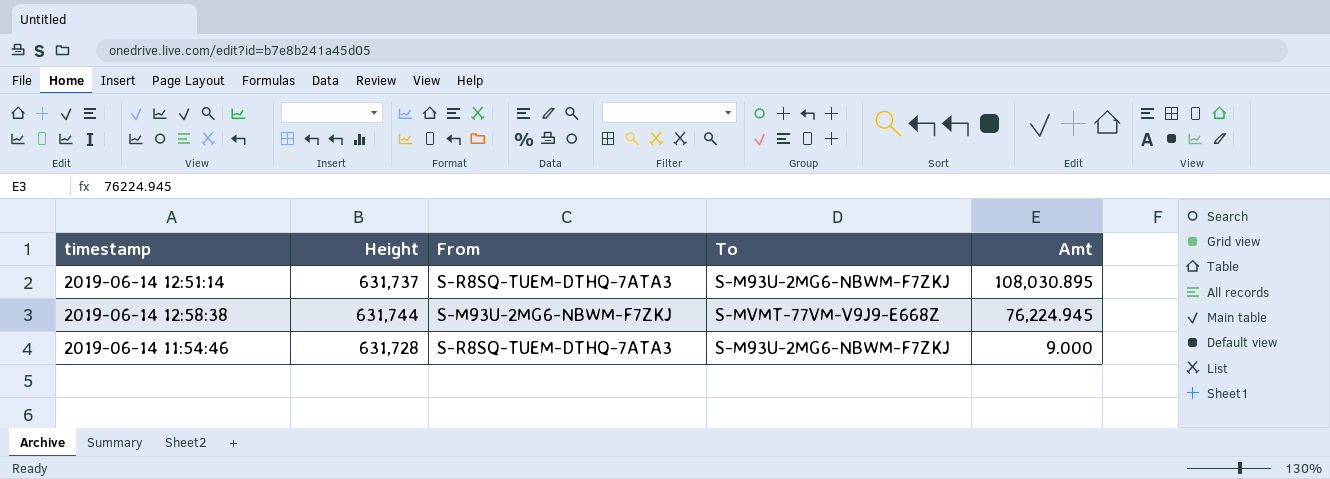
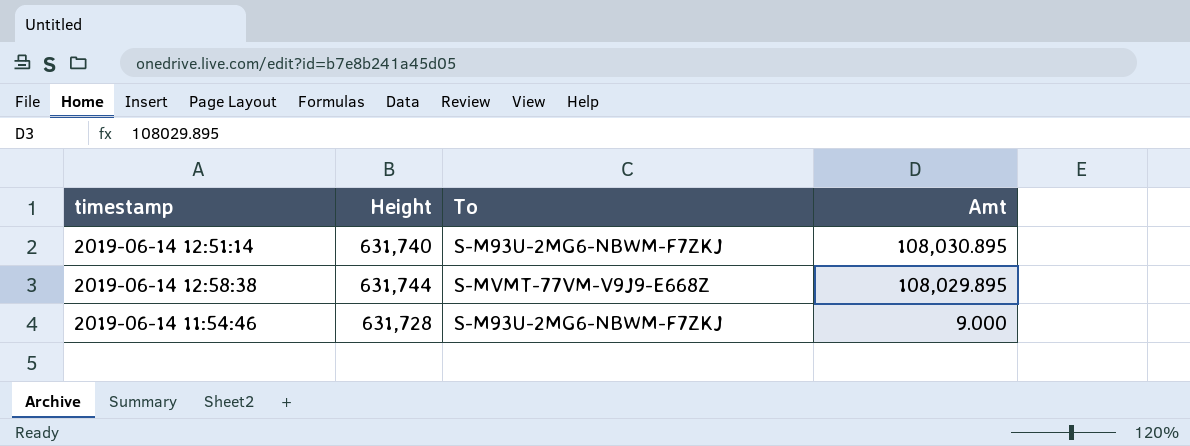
column From | position: 3 -> none
2019-06-14 12:51:14 | Height: 631,737 -> 631,740
2019-06-14 12:58:38 | Amt: 76,224.945 -> 108,029.895

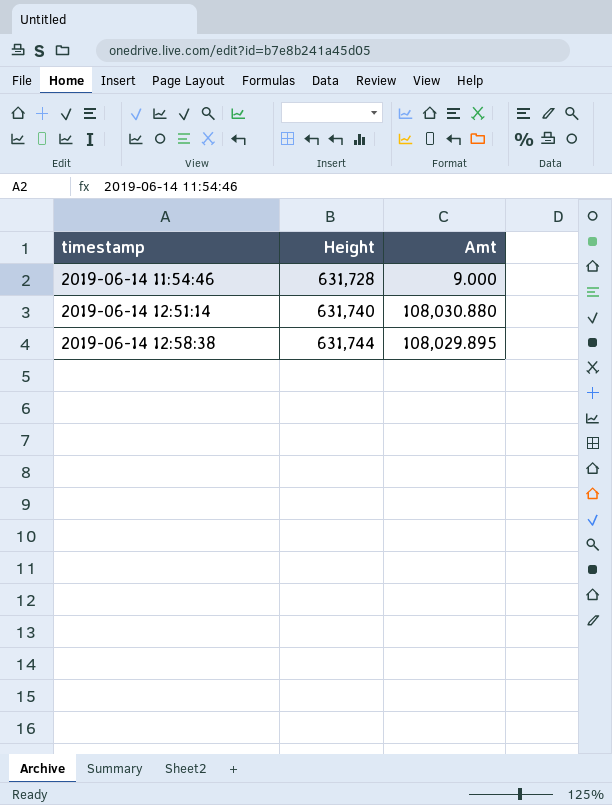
row order: Amt descending -> timestamp ascending
column To | position: 3 -> none
2019-06-14 12:51:14 | Amt: 108,030.895 -> 108,030.880

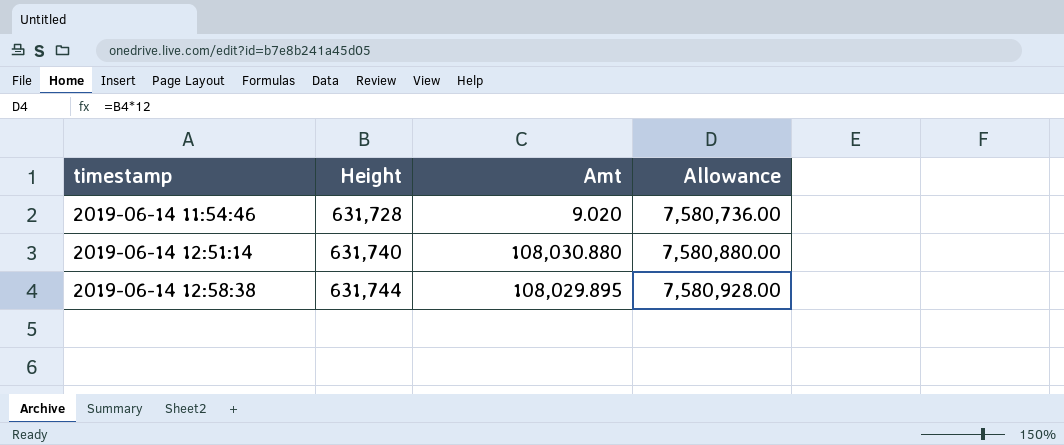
column Allowance | formula: none -> [Height] * 12
2019-06-14 11:54:46 | Amt: 9.000 -> 9.020

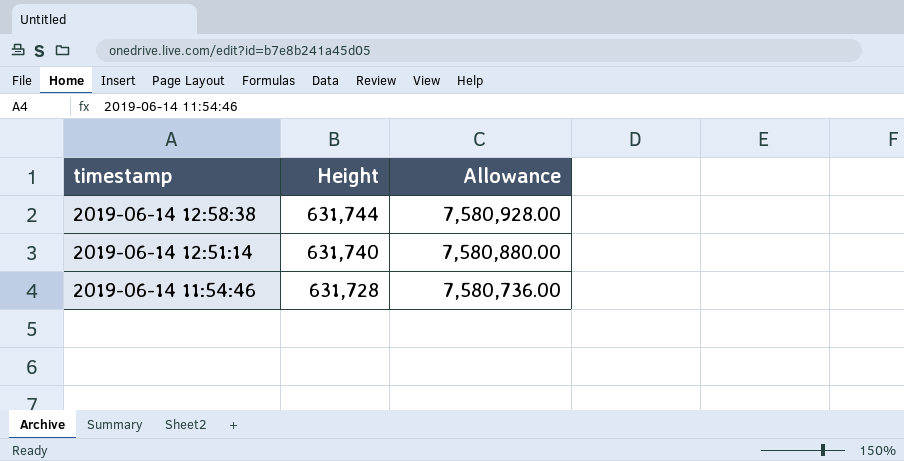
row order: timestamp ascending -> timestamp descending
column Amt | position: 3 -> none

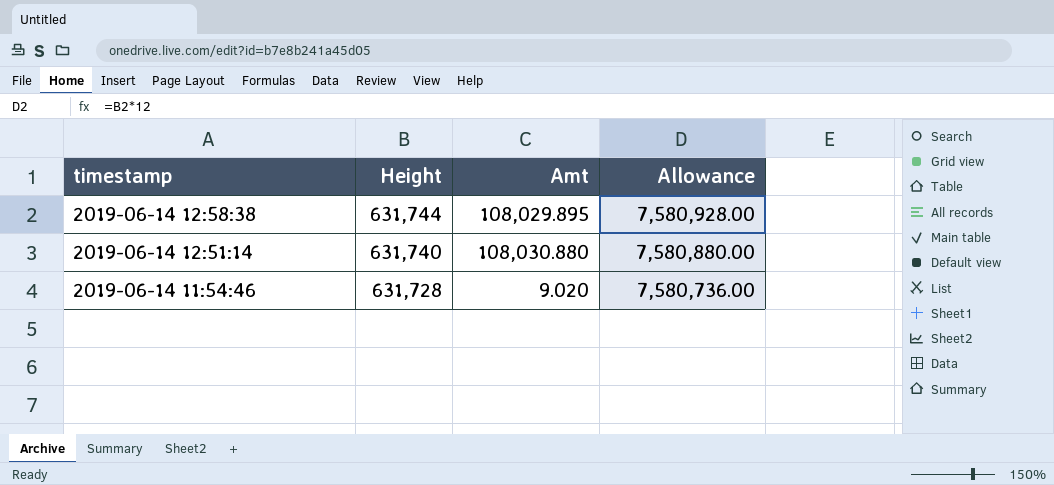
column Amt | position: none -> 3

